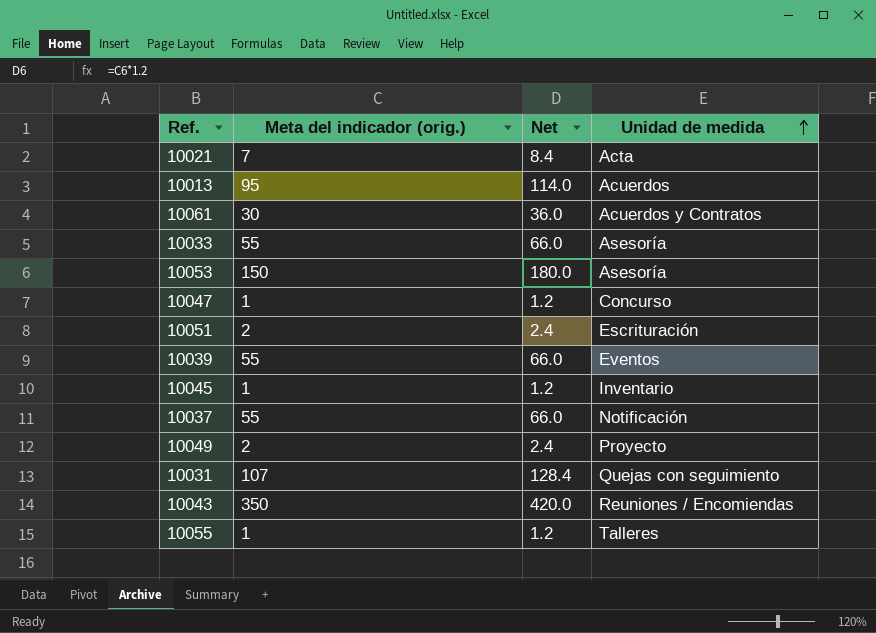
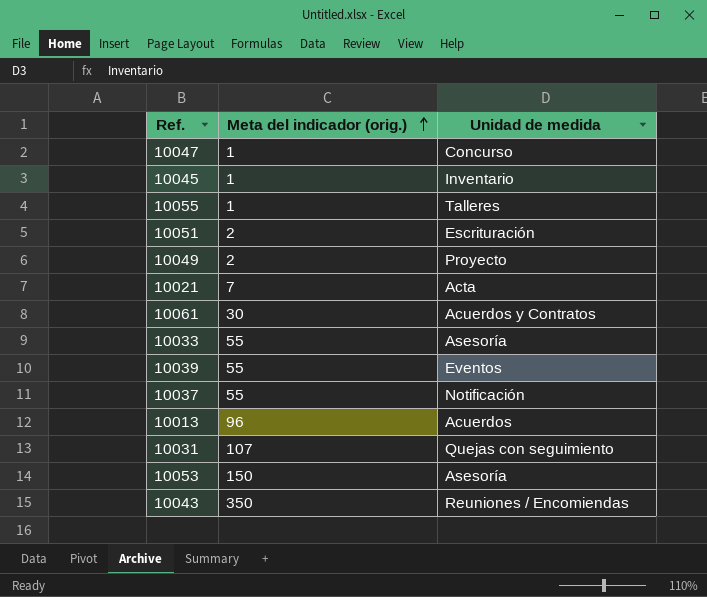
row order: Unidad de medida ascending -> Meta del indicador (orig.) ascending
column Net | formula: [Meta del indicador (orig.)] * 1.2 -> none
10013 | Meta del indicador (orig.): 95 -> 96

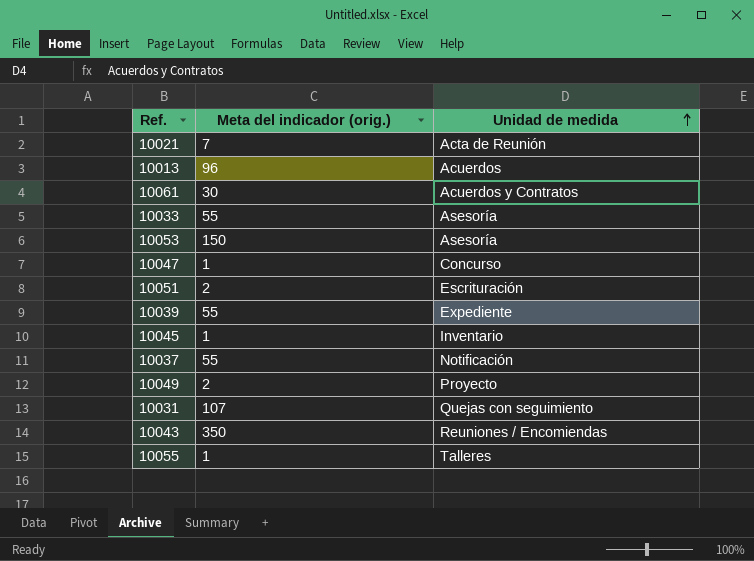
row order: Meta del indicador (orig.) ascending -> Unidad de medida ascending
10021 | Unidad de medida: Acta -> Acta de Reunión
10039 | Unidad de medida: Eventos -> Expediente

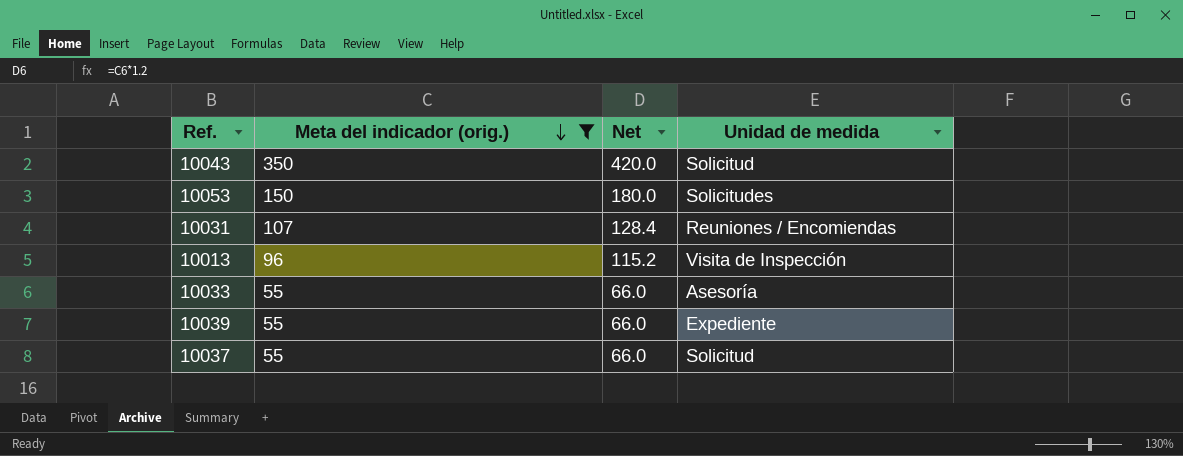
filter: none -> Meta del indicador (orig.) >= 55
row order: Unidad de medida ascending -> Meta del indicador (orig.) descending
column Net | formula: none -> [Meta del indicador (orig.)] * 1.2
10043 | Unidad de medida: Reuniones / Encomiendas -> Solicitud
10053 | Unidad de medida: Asesoría -> Solicitudes
10031 | Unidad de medida: Quejas con seguimiento -> Reuniones / Encomiendas
10013 | Unidad de medida: Acuerdos -> Visita de Inspección
10037 | Unidad de medida: Notificación -> Solicitud

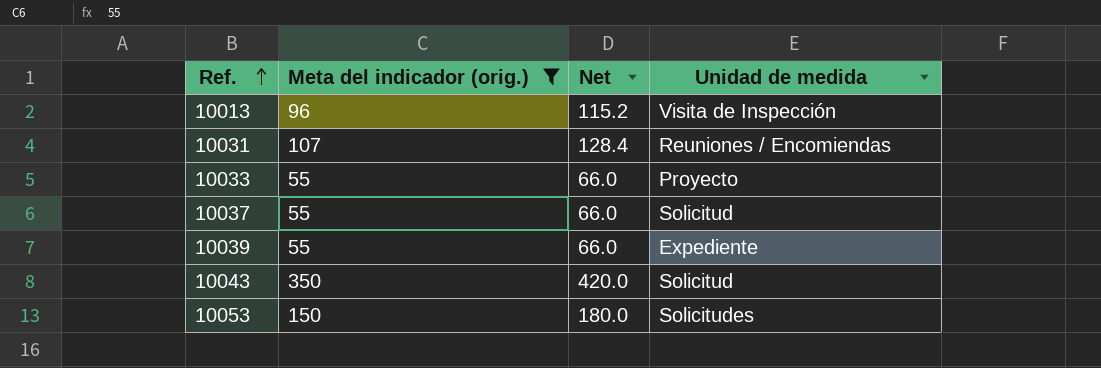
row order: Meta del indicador (orig.) descending -> Ref. ascending
10033 | Unidad de medida: Asesoría -> Proyecto

